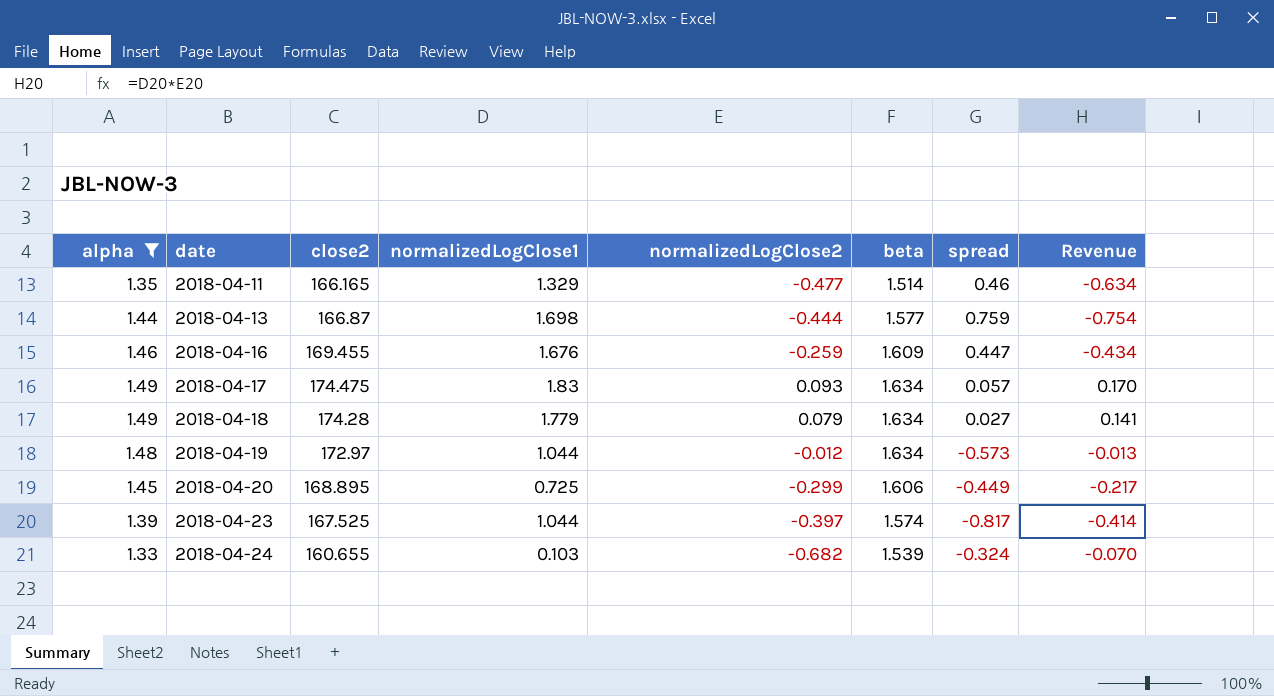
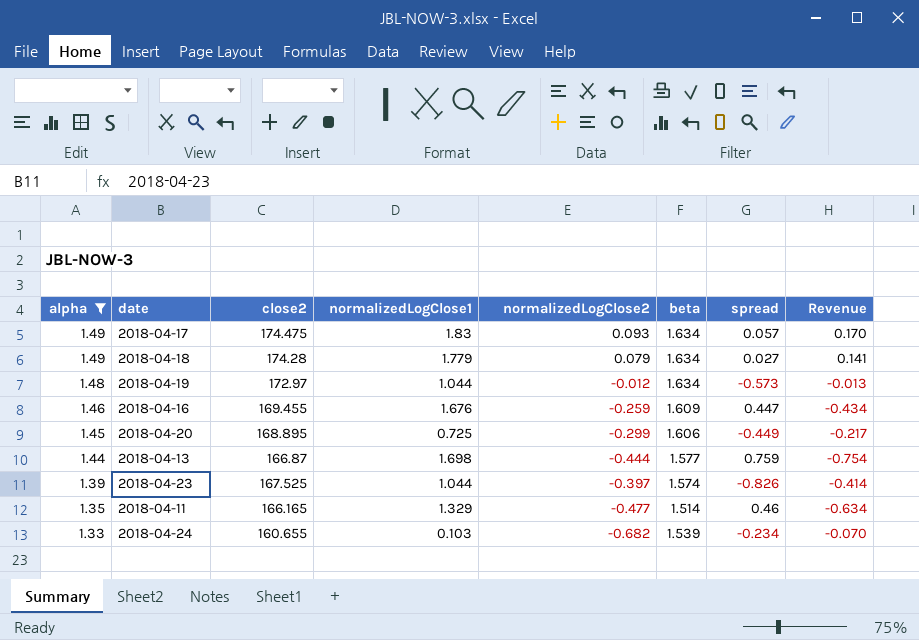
row order: date ascending -> alpha descending
2018-04-23 | spread: -0.817 -> -0.826
2018-04-24 | spread: -0.324 -> -0.234

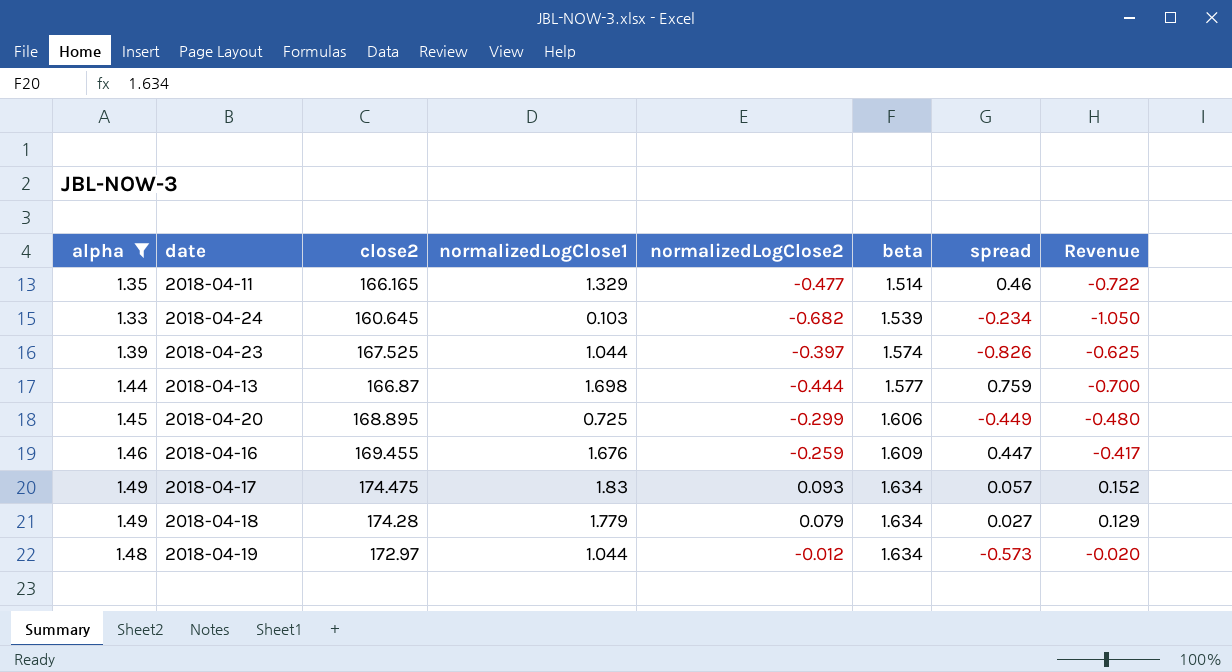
row order: alpha descending -> beta ascending
column Revenue | formula: [normalizedLogClose1] * [normalizedLogClose2] -> [normalizedLogClose2] * [beta]
2018-04-24 | close2: 160.655 -> 160.645

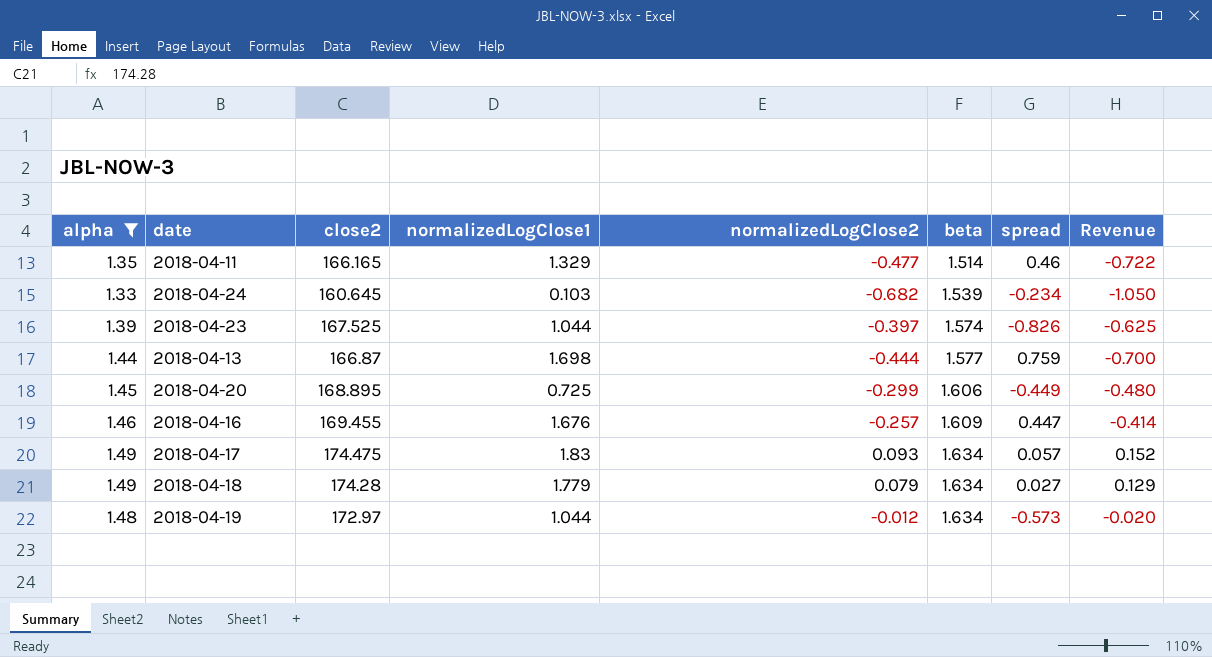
2018-04-16 | normalizedLogClose2: -0.259 -> -0.257
2018-04-16 | Revenue: -0.417 -> -0.414

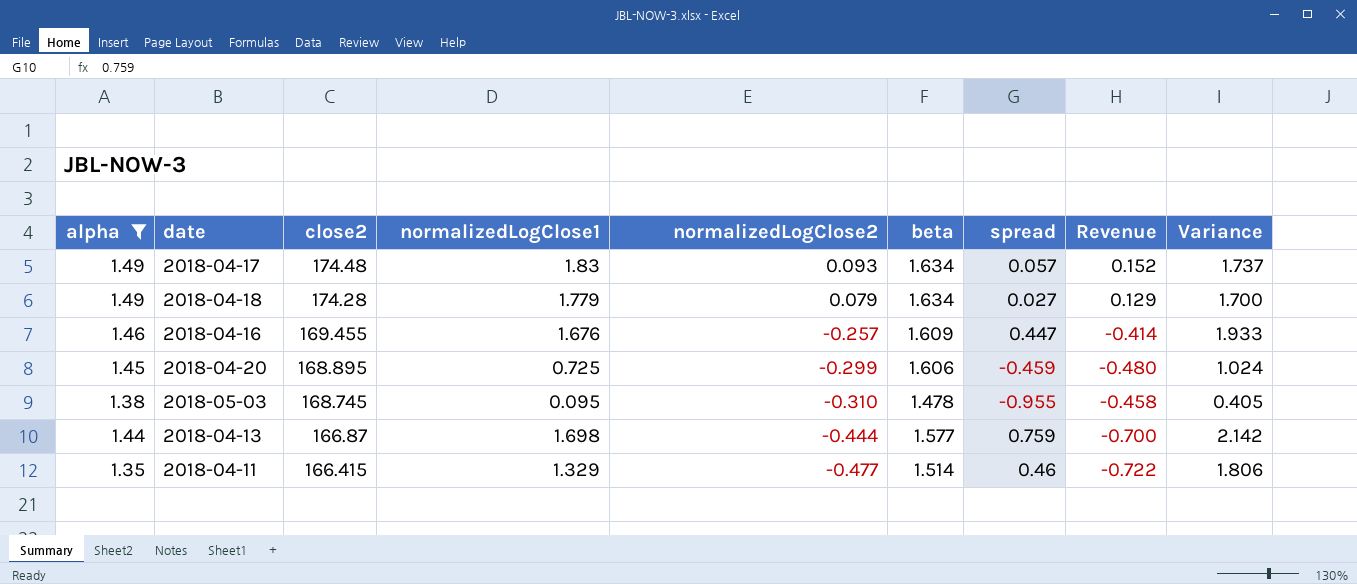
row order: beta ascending -> close2 descending
column Variance | formula: none -> [normalizedLogClose1] - [normalizedLogClose2]
row 2018-04-24: 1.33 | 160.645 | 0.103 | -0.682 | 1.539 | -0.234 | -1.050 -> none
row 2018-04-23: 1.39 | 167.525 | 1.044 | -0.397 | 1.574 | -0.826 | -0.625 -> none
row 2018-04-19: 1.48 | 172.97 | 1.044 | -0.012 | 1.634 | -0.573 | -0.020 -> none
2018-04-17 | close2: 174.475 -> 174.48
2018-04-20 | spread: -0.449 -> -0.459
row 2018-05-03: none -> 1.38 | 168.745 | 0.095 | -0.310 | 1.478 | -0.955 | -0.458 | 0.405
2018-04-11 | close2: 166.165 -> 166.415

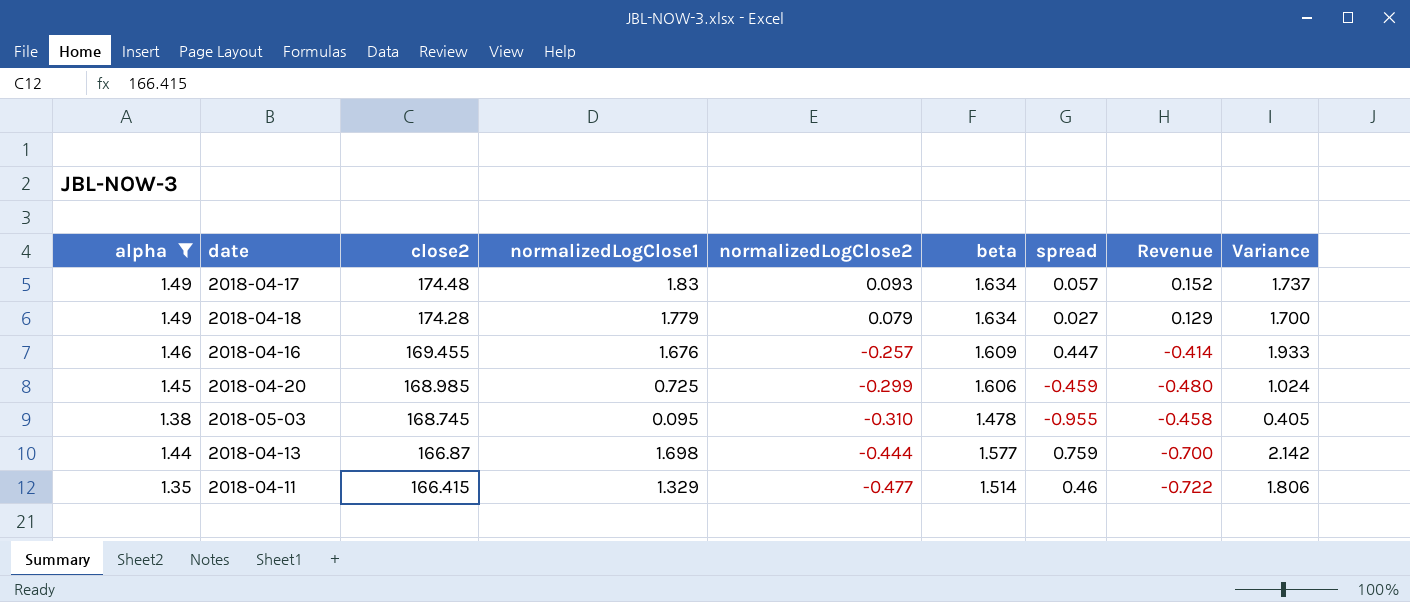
2018-04-20 | close2: 168.895 -> 168.985

